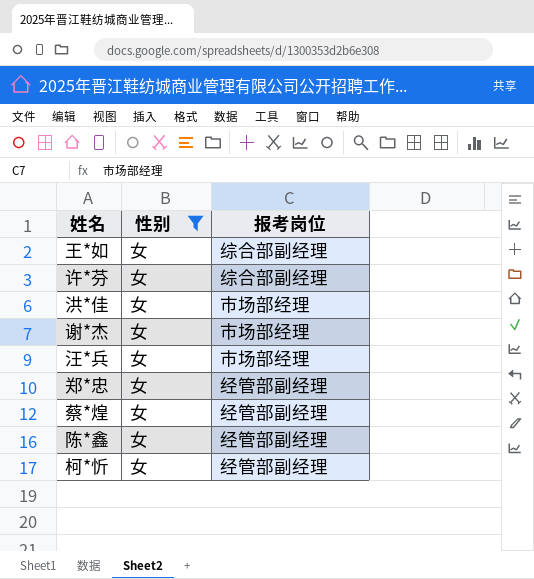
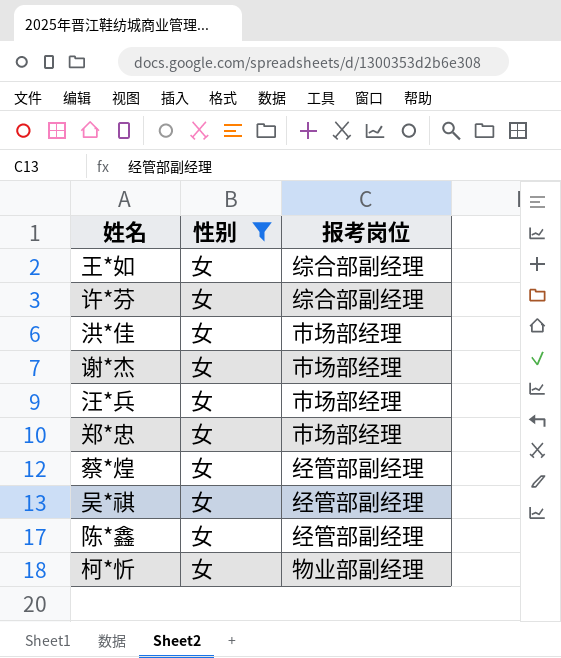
郑*忠 | 报考岗位: 经管部副经理 -> 市场部经理
row 吴*祺: none -> 女 | 经管部副经理
柯*忻 | 报考岗位: 经管部副经理 -> 物业部副经理

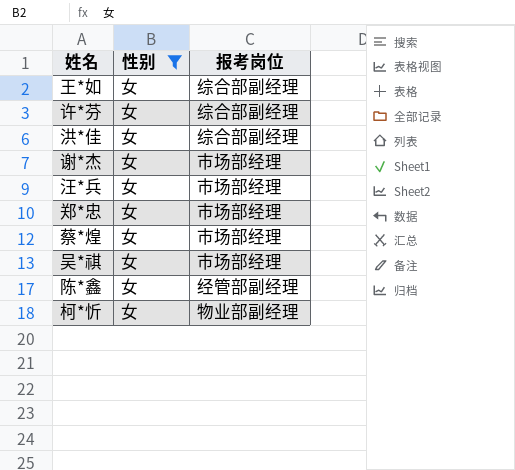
洪*佳 | 报考岗位: 市场部经理 -> 综合部副经理
蔡*煌 | 报考岗位: 经管部副经理 -> 市场部经理
吴*祺 | 报考岗位: 经管部副经理 -> 市场部经理

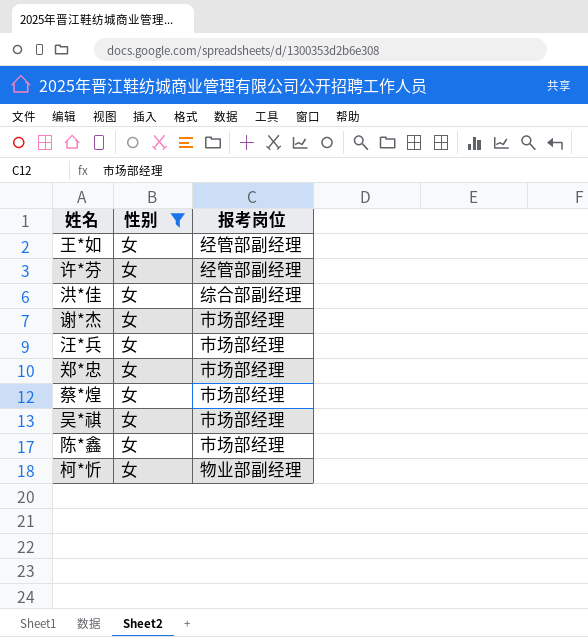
王*如 | 报考岗位: 综合部副经理 -> 经管部副经理
许*芬 | 报考岗位: 综合部副经理 -> 经管部副经理
陈*鑫 | 报考岗位: 经管部副经理 -> 市场部经理

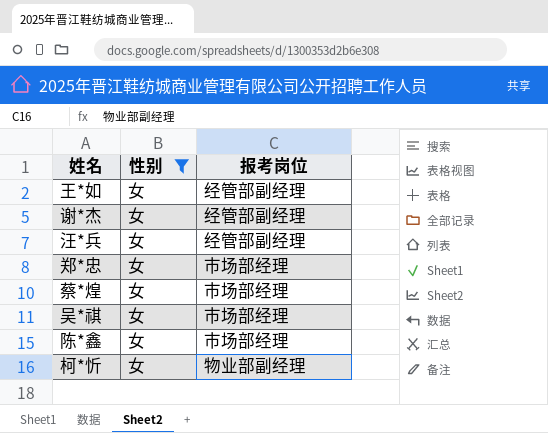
row 许*芬: 女 | 经管部副经理 -> none
row 洪*佳: 女 | 综合部副经理 -> none
谢*杰 | 报考岗位: 市场部经理 -> 经管部副经理
汪*兵 | 报考岗位: 市场部经理 -> 经管部副经理

